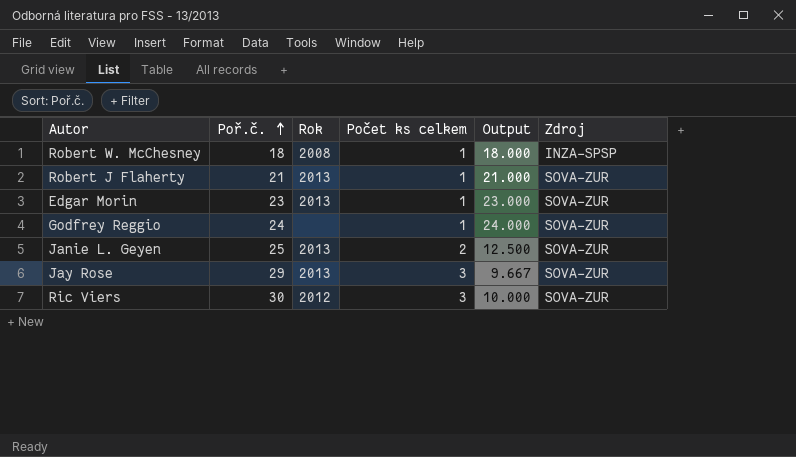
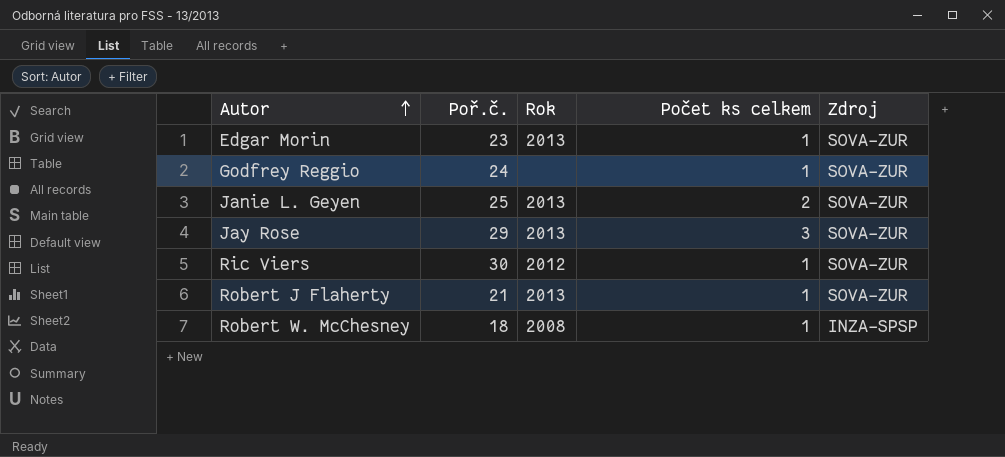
row order: Poř.č. ascending -> Autor ascending
column Output | formula: [Poř.č.] / [Počet ks celkem] -> none
Ric Viers | Počet ks celkem: 3 -> 1

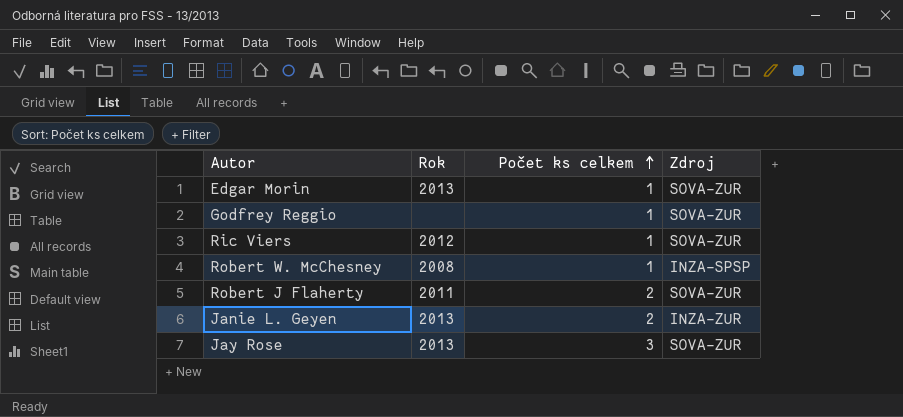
row order: Autor ascending -> Počet ks celkem ascending
column Poř.č. | position: 2 -> none
Robert J Flaherty | Rok: 2013 -> 2011
Robert J Flaherty | Počet ks celkem: 1 -> 2
Janie L. Geyen | Zdroj: SOVA-ZUR -> INZA-ZUR

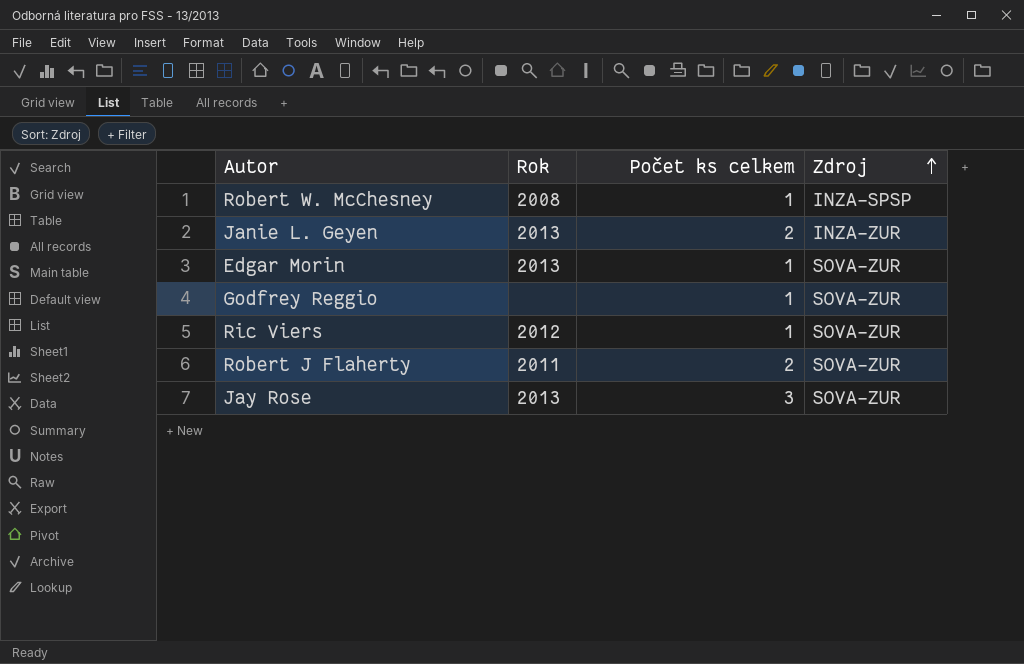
row order: Počet ks celkem ascending -> Zdroj ascending

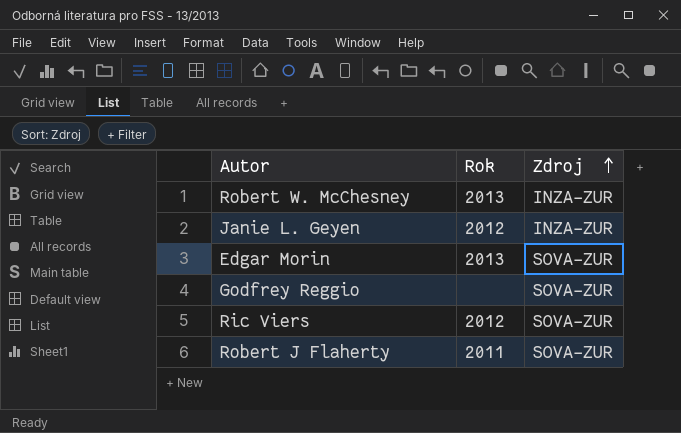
column Počet ks celkem | position: 3 -> none
row Jay Rose: 2013 | 3 | SOVA-ZUR -> none
Robert W. McChesney | Rok: 2008 -> 2013
Robert W. McChesney | Zdroj: INZA-SPSP -> INZA-ZUR
Janie L. Geyen | Rok: 2013 -> 2012

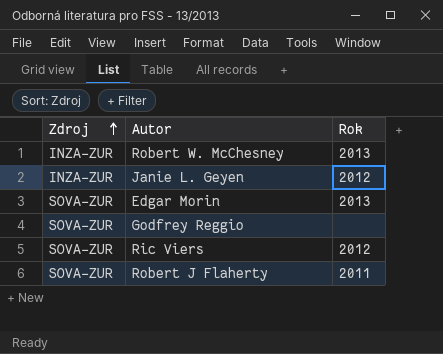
column Zdroj | position: 3 -> 1

